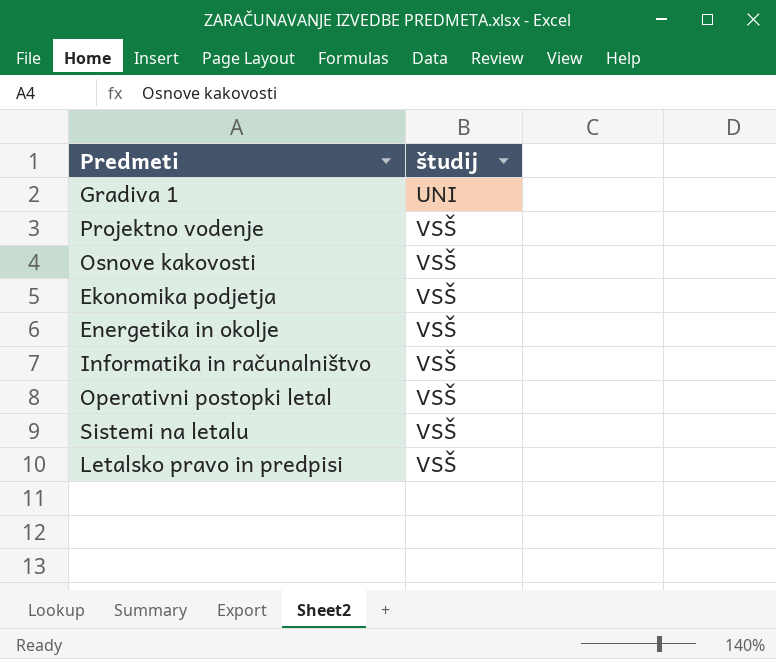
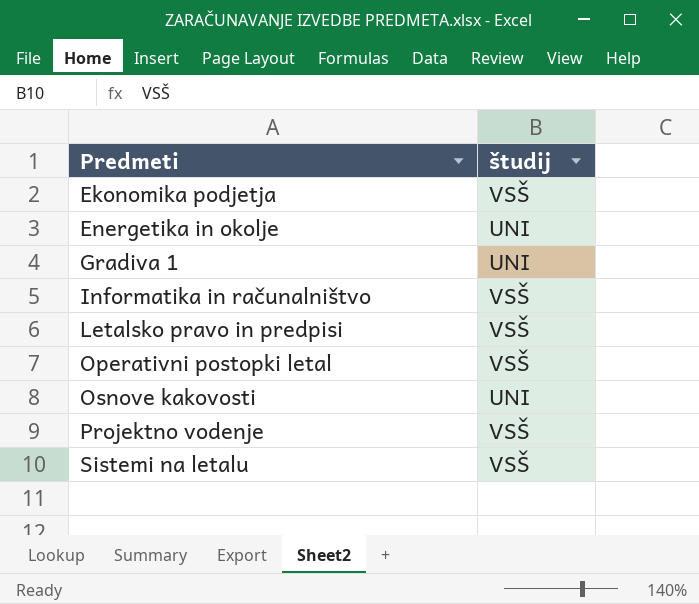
row order: študij ascending -> Predmeti ascending
Energetika in okolje | študij: VSŠ -> UNI
Osnove kakovosti | študij: VSŠ -> UNI

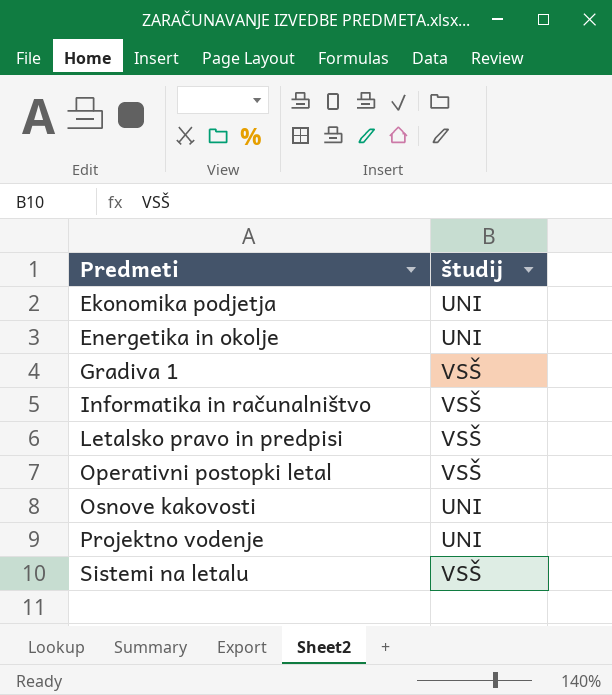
Ekonomika podjetja | študij: VSŠ -> UNI
Gradiva 1 | študij: UNI -> VSŠ
Projektno vodenje | študij: VSŠ -> UNI

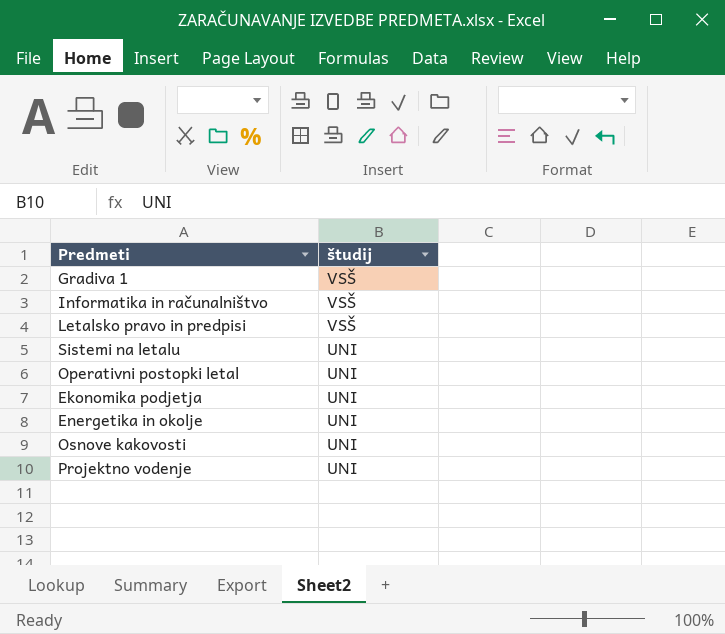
row order: Predmeti ascending -> študij descending
Sistemi na letalu | študij: VSŠ -> UNI
Operativni postopki letal | študij: VSŠ -> UNI

